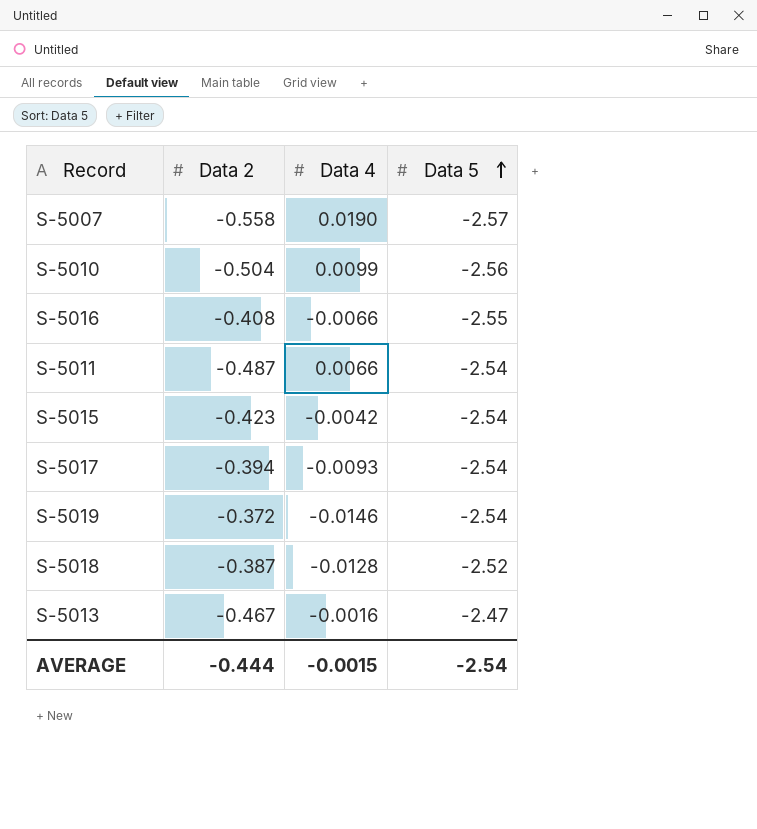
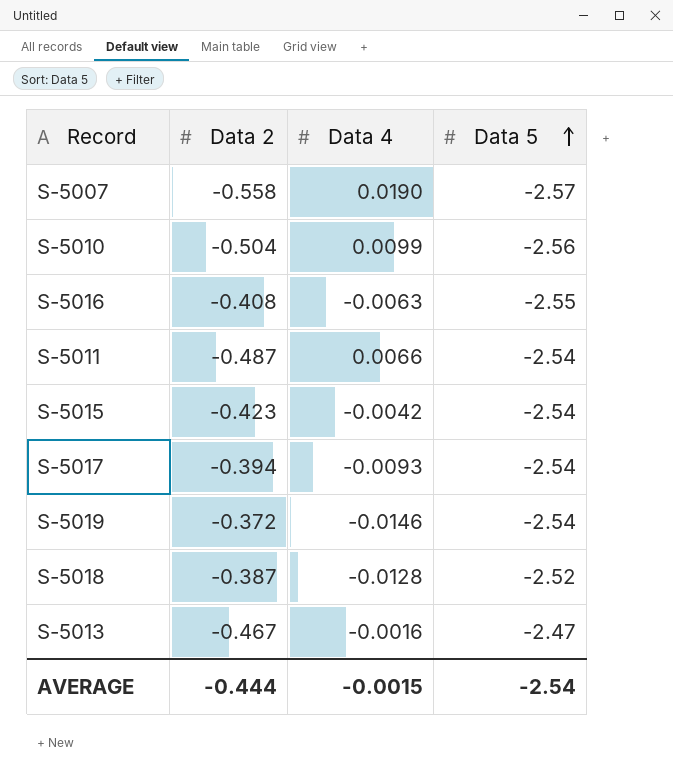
S-5016 | Data 4: -0.0066 -> -0.0063

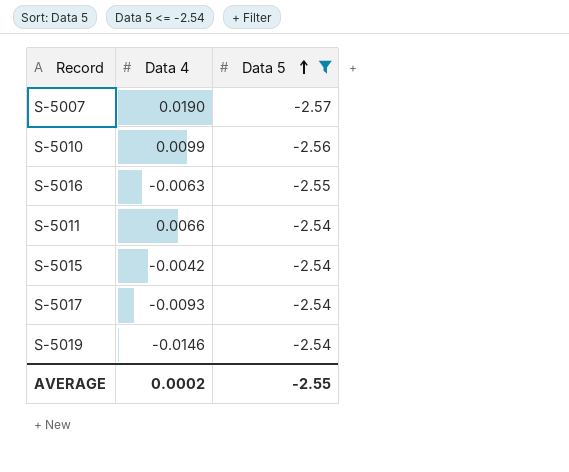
filter: none -> Data 5 <= -2.54
column Data 2 | position: 2 -> none
AVERAGE | Data 4: -0.0015 -> 0.0002
AVERAGE | Data 5: -2.54 -> -2.55

